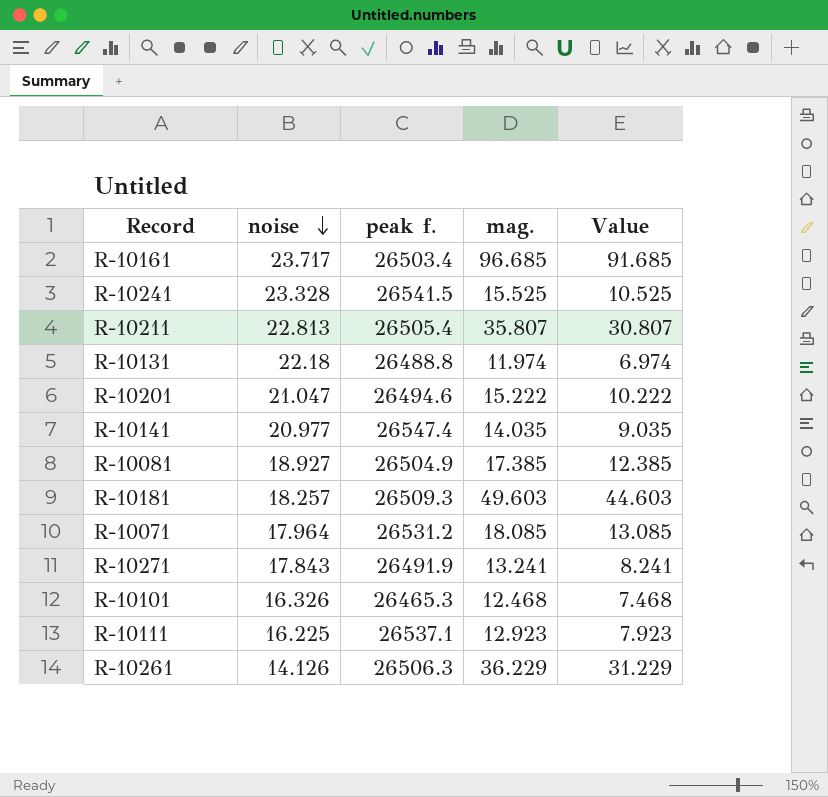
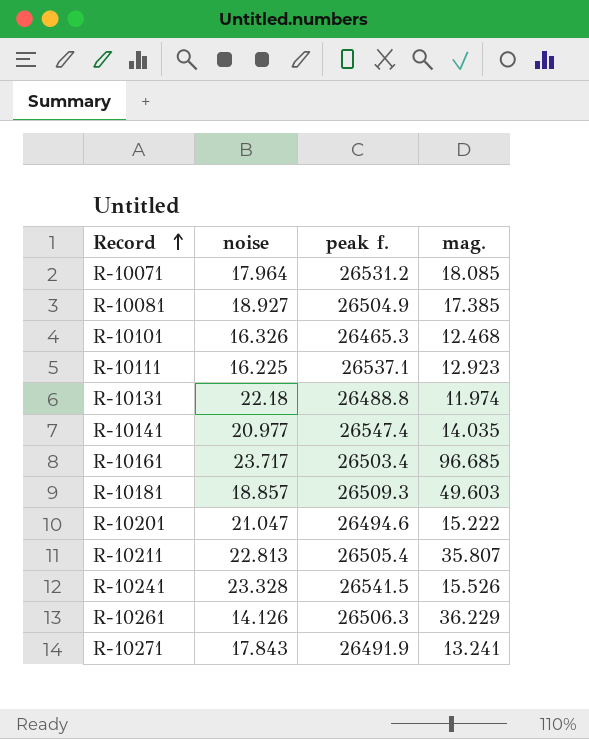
row order: noise descending -> Record ascending
column Value | formula: [mag.] - 5 -> none
R-10181 | noise: 18.257 -> 18.857
R-10241 | mag.: 15.525 -> 15.526

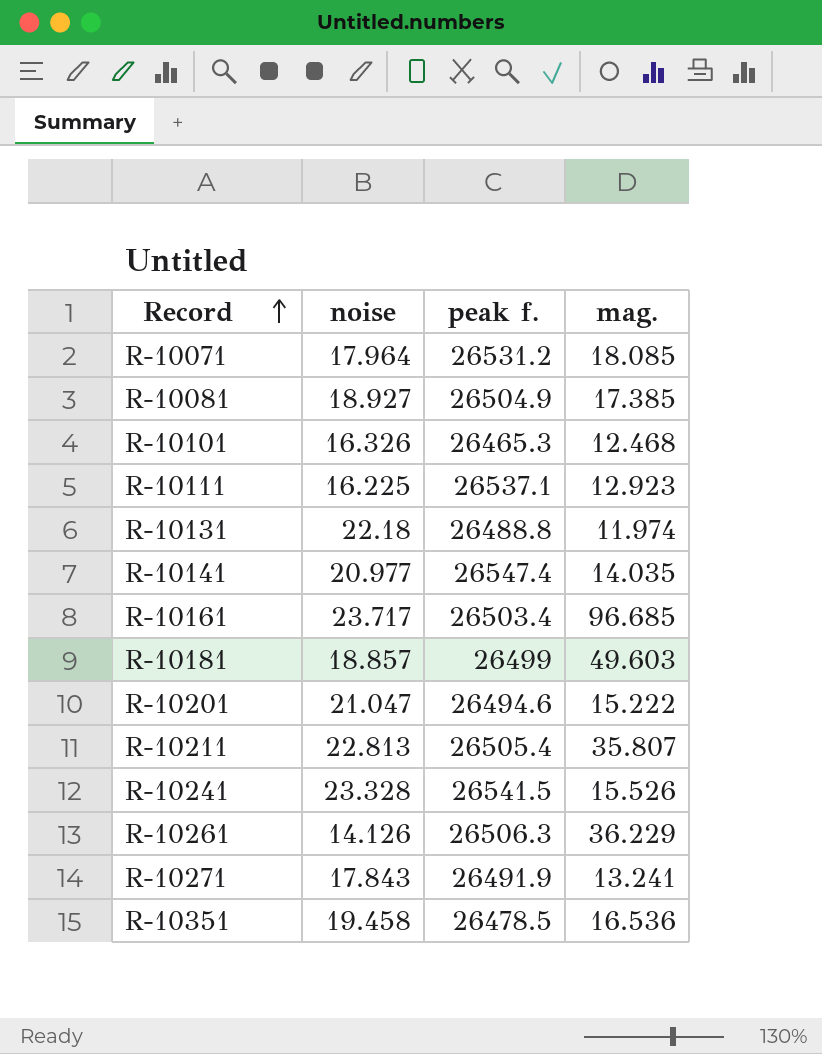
R-10181 | peak f.: 26509.3 -> 26499
row R-10351: none -> 19.458 | 26478.5 | 16.536

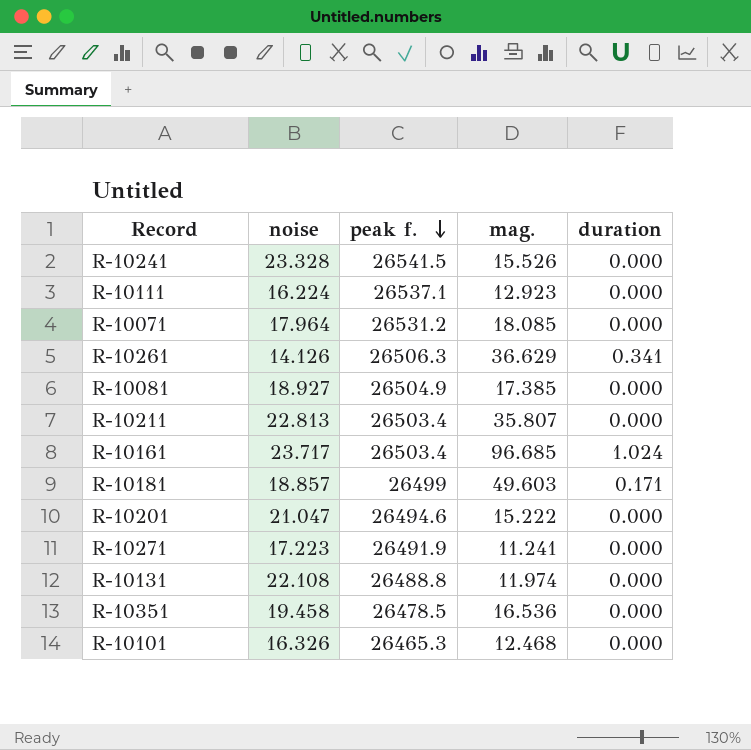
row order: Record ascending -> peak f. descending
column duration | position: none -> 5
row R-10141: 20.977 | 26547.4 | 14.035 -> none
R-10111 | noise: 16.225 -> 16.224
R-10261 | mag.: 36.229 -> 36.629
R-10211 | peak f.: 26505.4 -> 26503.4
R-10271 | noise: 17.843 -> 17.223
R-10271 | mag.: 13.241 -> 11.241
R-10131 | noise: 22.18 -> 22.108

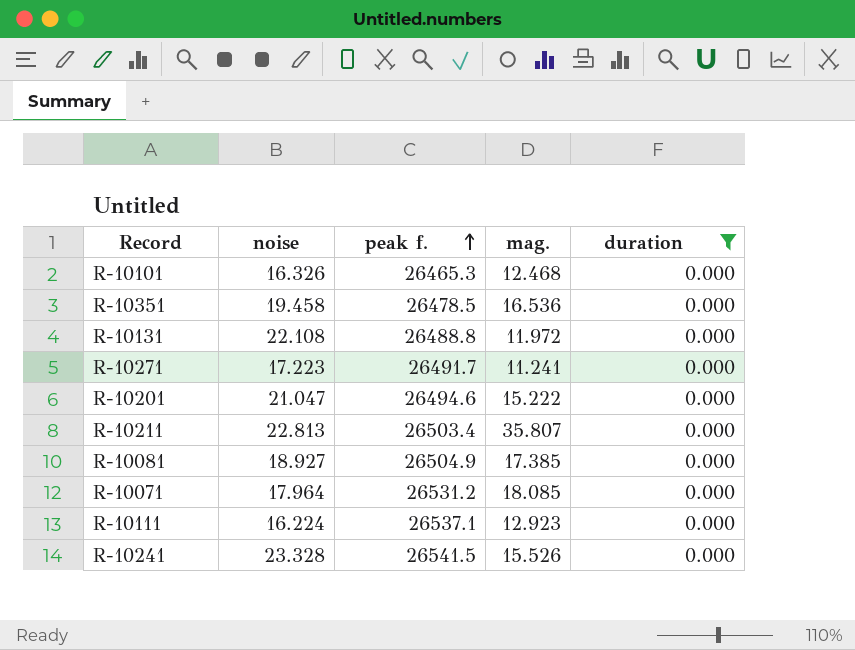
filter: none -> duration = 0.000
row order: peak f. descending -> peak f. ascending
R-10131 | mag.: 11.974 -> 11.972
R-10271 | peak f.: 26491.9 -> 26491.7

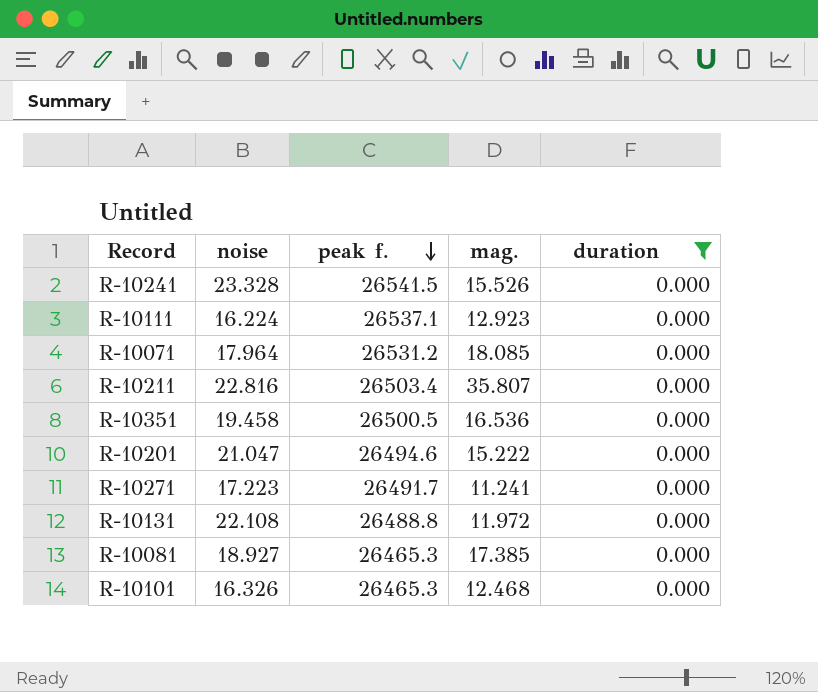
row order: peak f. ascending -> peak f. descending
R-10211 | noise: 22.813 -> 22.816
R-10351 | peak f.: 26478.5 -> 26500.5
R-10081 | peak f.: 26504.9 -> 26465.3

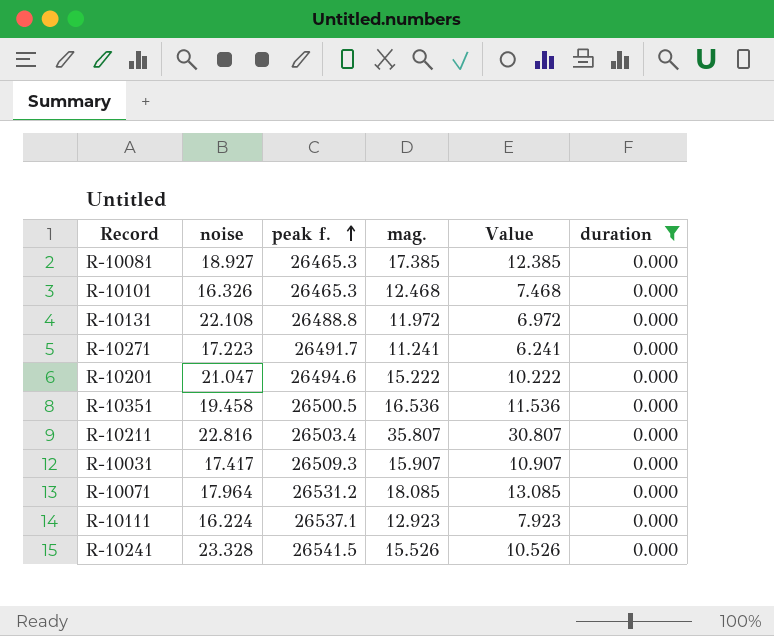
row order: peak f. descending -> peak f. ascending
column Value | formula: none -> [mag.] - 5
row R-10031: none -> 17.417 | 26509.3 | 15.907 | 10.907 | 0.000

